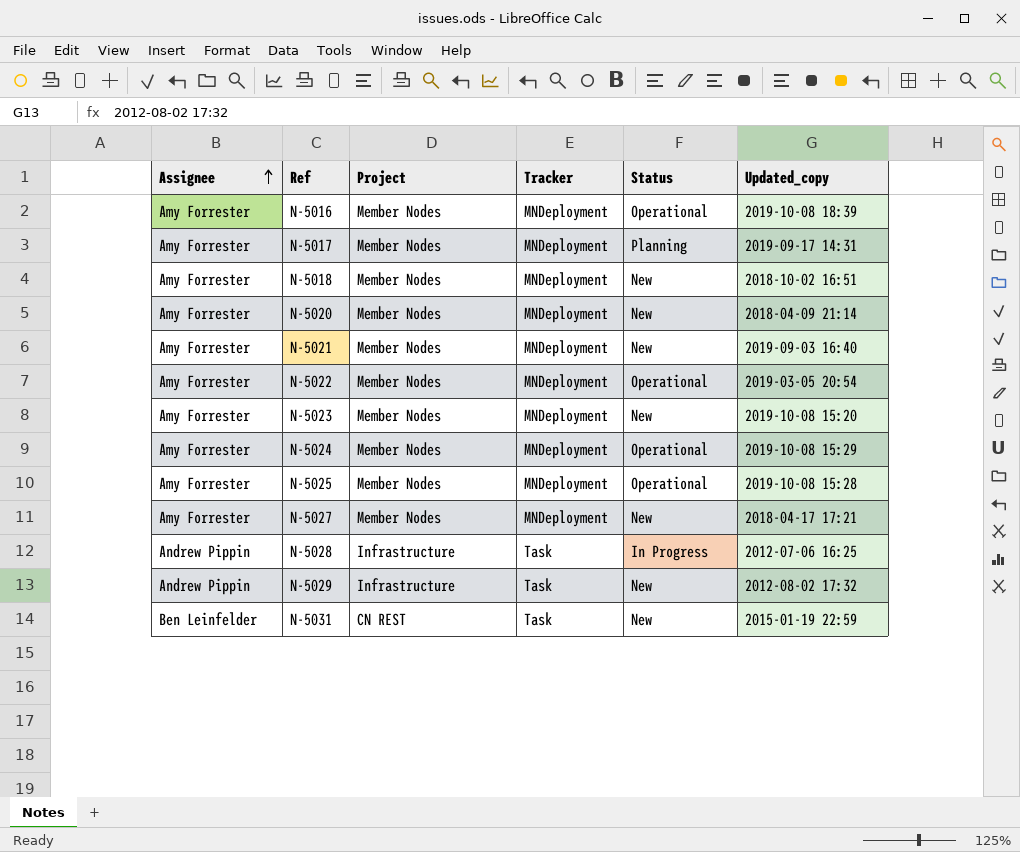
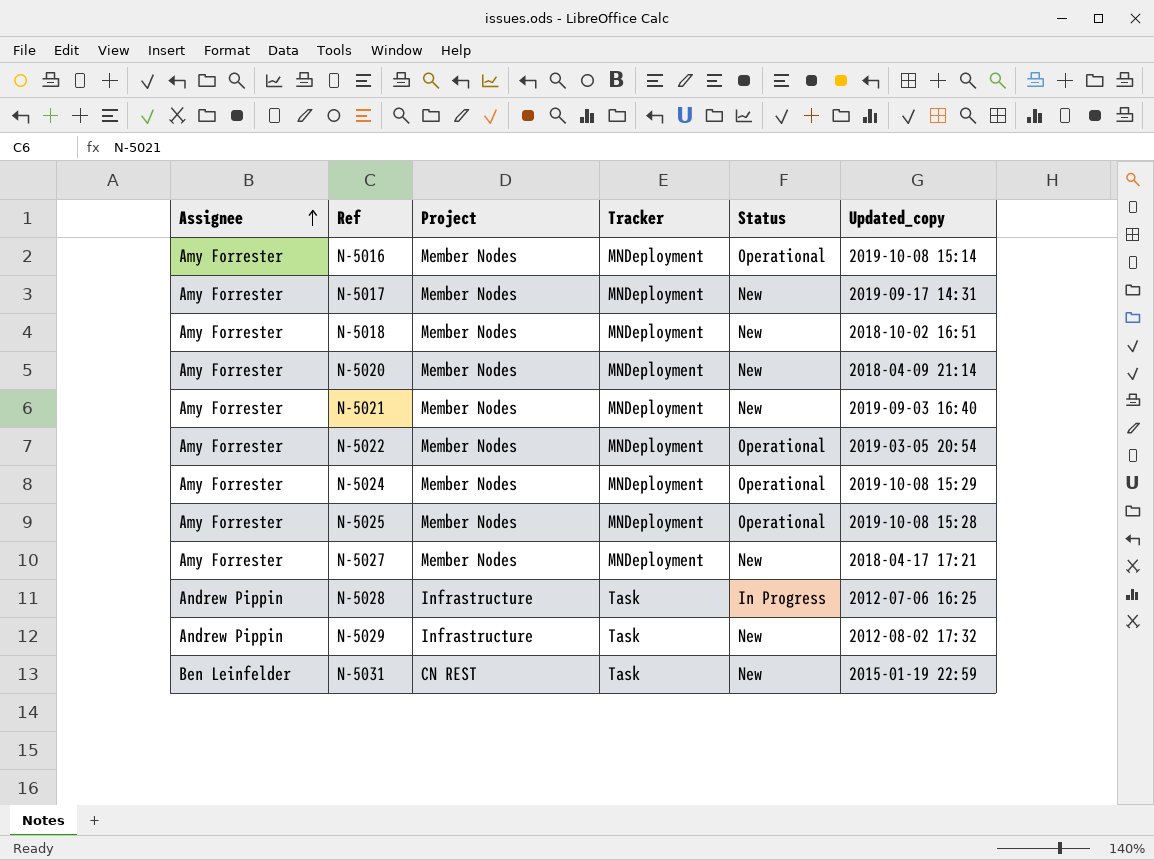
row N-5023: Amy Forrester | Member Nodes | MNDeployment | New | 2019-10-08 15:20 -> none
N-5016 | Updated_copy: 2019-10-08 18:39 -> 2019-10-08 15:14
N-5017 | Status: Planning -> New

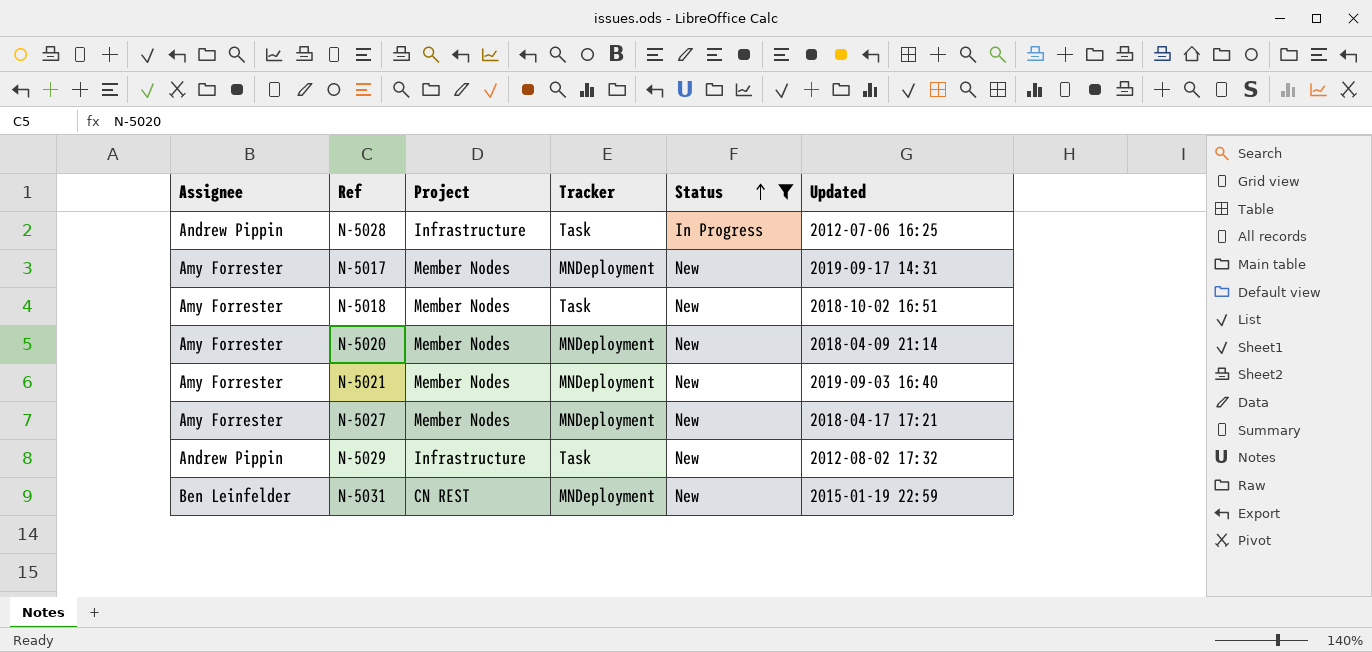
filter: none -> Status != Operational
row order: Assignee ascending -> Status ascending
column name: Updated_copy -> Updated
N-5018 | Tracker: MNDeployment -> Task
N-5031 | Tracker: Task -> MNDeployment

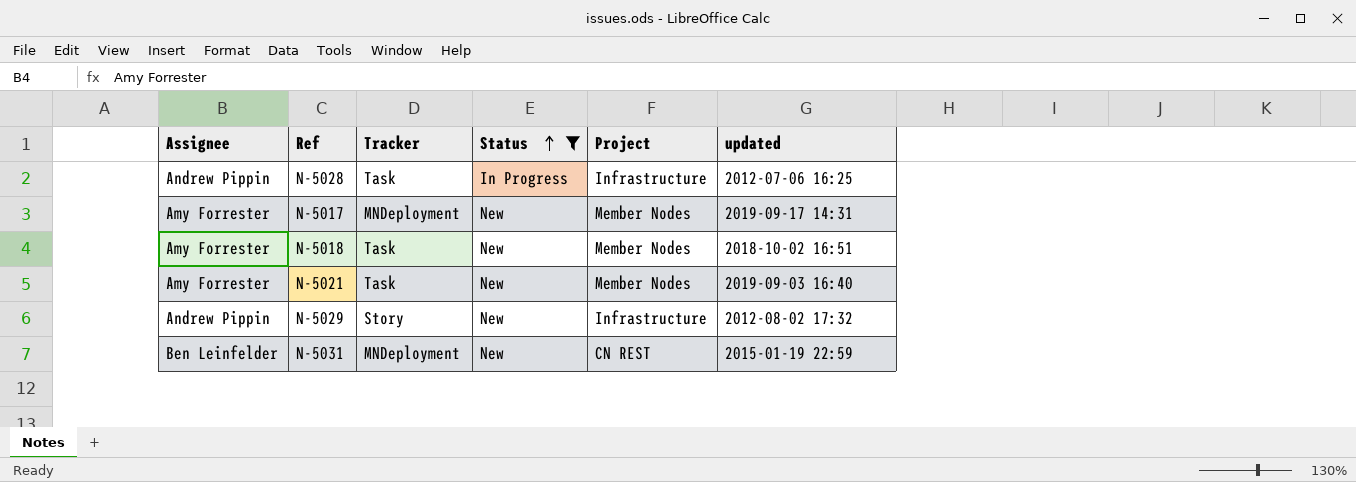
column Project | position: 3 -> 5
column name: Updated -> updated
row N-5020: Amy Forrester | Member Nodes | MNDeployment | New | 2018-04-09 21:14 -> none
row N-5027: Amy Forrester | Member Nodes | MNDeployment | New | 2018-04-17 17:21 -> none
N-5021 | Tracker: MNDeployment -> Task
N-5029 | Tracker: Task -> Story

